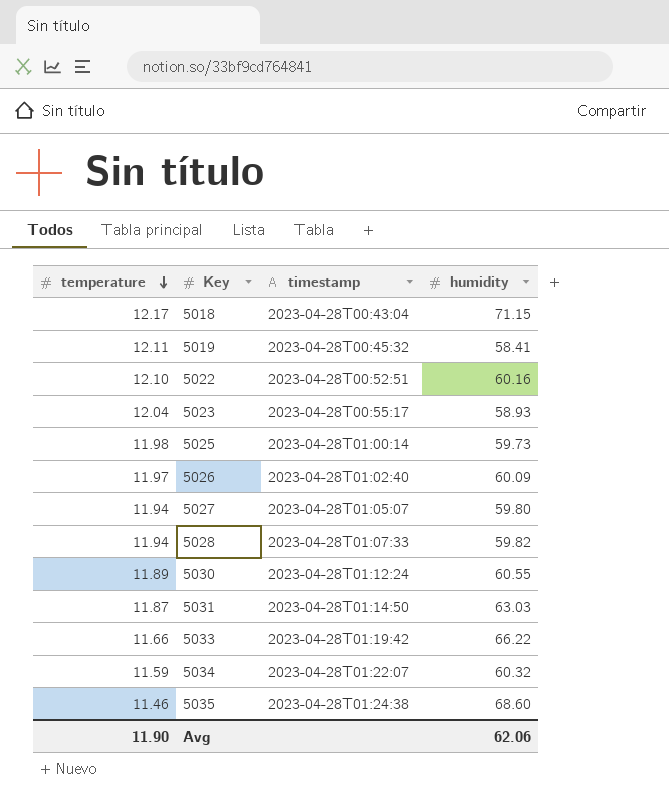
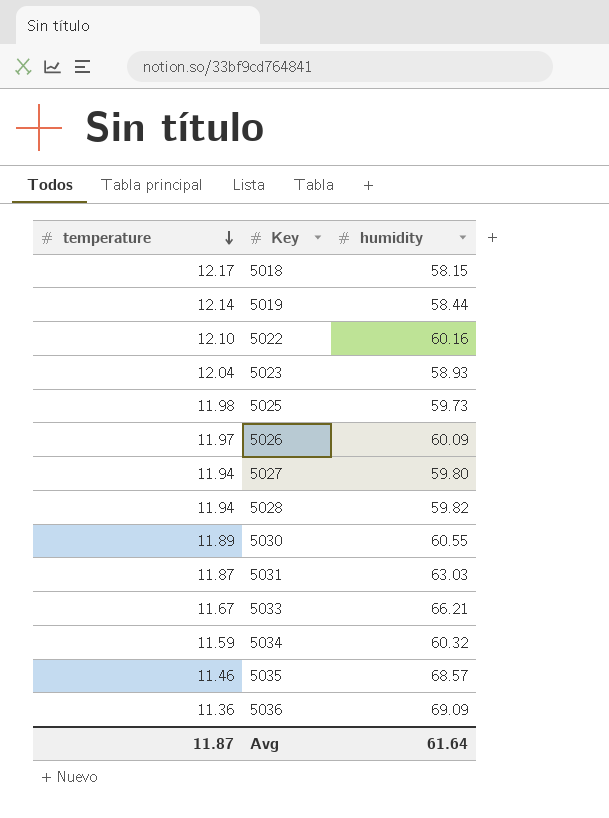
column timestamp | position: 3 -> none
5018 | humidity: 71.15 -> 58.15
5019 | temperature: 12.11 -> 12.14
5019 | humidity: 58.41 -> 58.44
5033 | temperature: 11.66 -> 11.67
5033 | humidity: 66.22 -> 66.21
5035 | humidity: 68.60 -> 68.57
row 5036: none -> 11.36 | 69.09
Avg | temperature: 11.90 -> 11.87
Avg | humidity: 62.06 -> 61.64

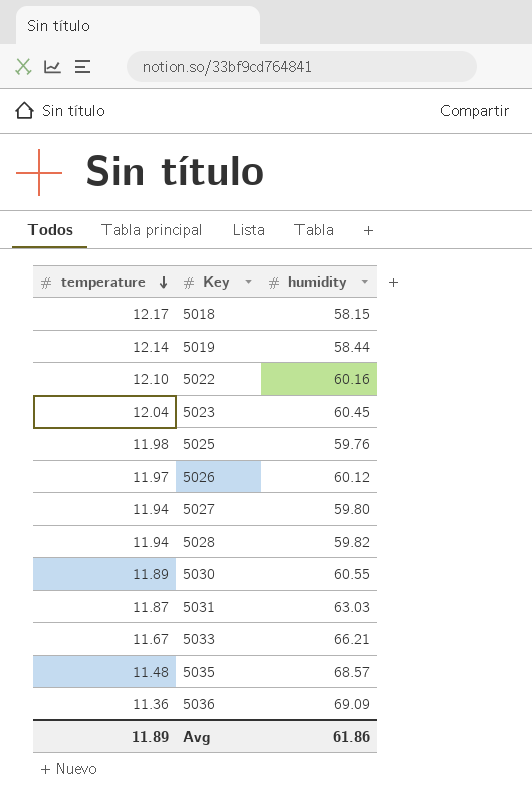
row 5034: 11.59 | 60.32 -> none
5023 | humidity: 58.93 -> 60.45
5025 | humidity: 59.73 -> 59.76
5026 | humidity: 60.09 -> 60.12
5035 | temperature: 11.46 -> 11.48
Avg | temperature: 11.87 -> 11.89
Avg | humidity: 61.64 -> 61.86

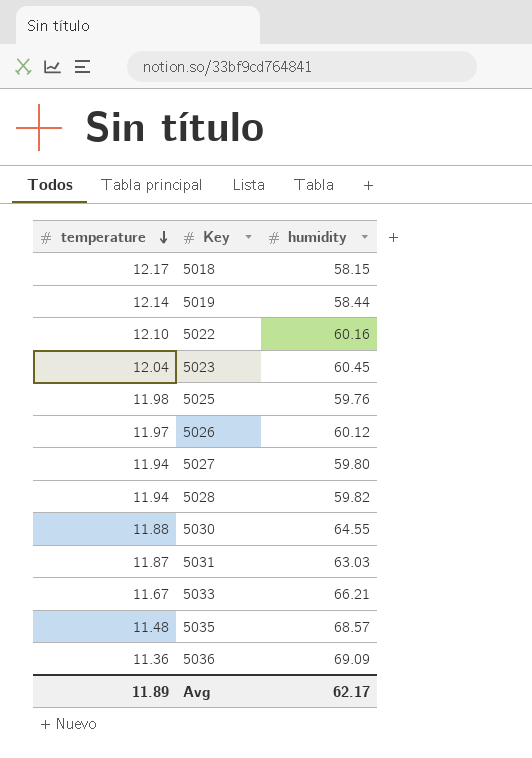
5030 | temperature: 11.89 -> 11.88
5030 | humidity: 60.55 -> 64.55
Avg | humidity: 61.86 -> 62.17

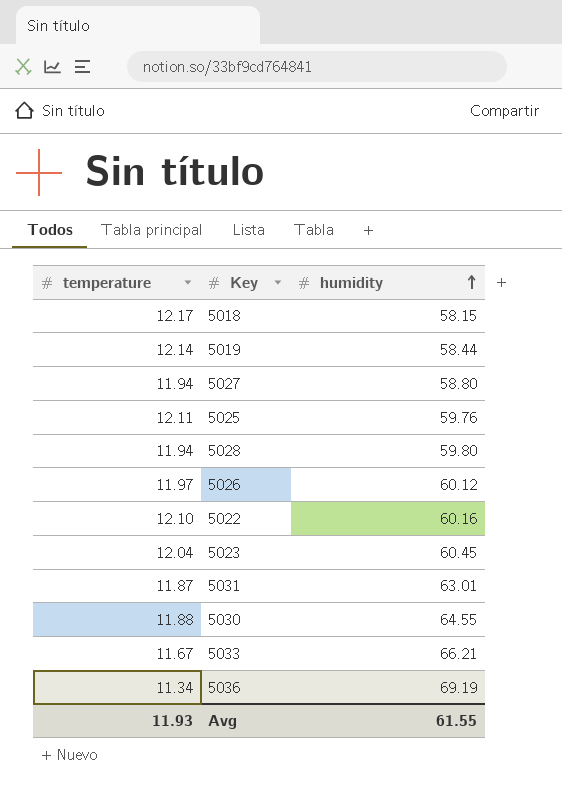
row order: temperature descending -> humidity ascending
row 5035: 11.48 | 68.57 -> none
5027 | humidity: 59.80 -> 58.80
5025 | temperature: 11.98 -> 12.11
5028 | humidity: 59.82 -> 59.80
5031 | humidity: 63.03 -> 63.01
5036 | temperature: 11.36 -> 11.34
5036 | humidity: 69.09 -> 69.19
Avg | temperature: 11.89 -> 11.93
Avg | humidity: 62.17 -> 61.55

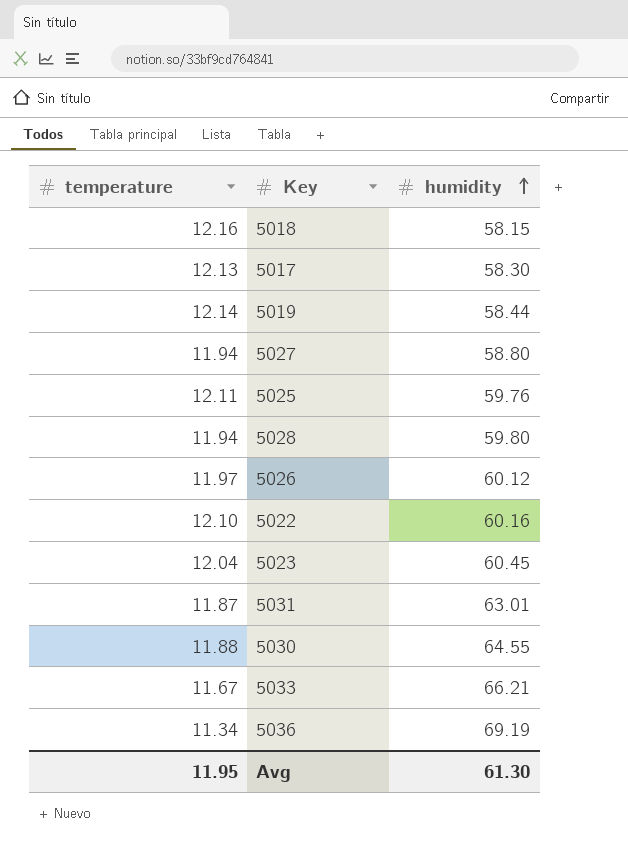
5018 | temperature: 12.17 -> 12.16
row 5017: none -> 12.13 | 58.30
Avg | temperature: 11.93 -> 11.95
Avg | humidity: 61.55 -> 61.30

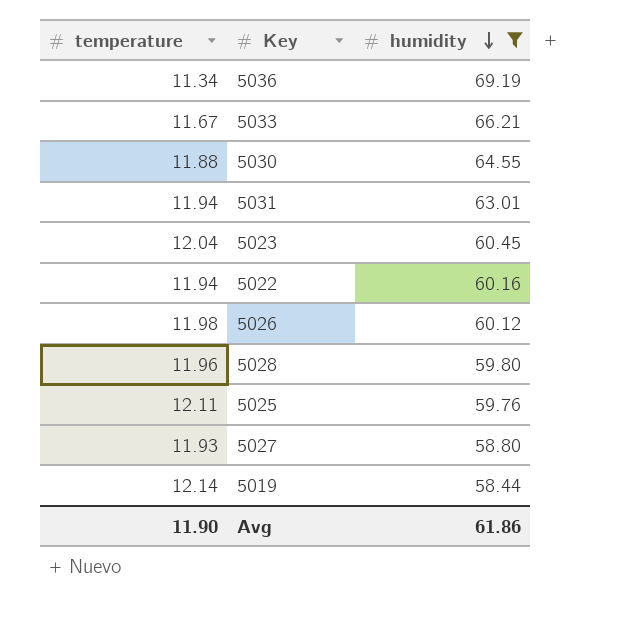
filter: none -> humidity >= 58.44
row order: humidity ascending -> humidity descending
5031 | temperature: 11.87 -> 11.94
5022 | temperature: 12.10 -> 11.94
5026 | temperature: 11.97 -> 11.98
5028 | temperature: 11.94 -> 11.96
5027 | temperature: 11.94 -> 11.93
Avg | temperature: 11.95 -> 11.90
Avg | humidity: 61.30 -> 61.86

